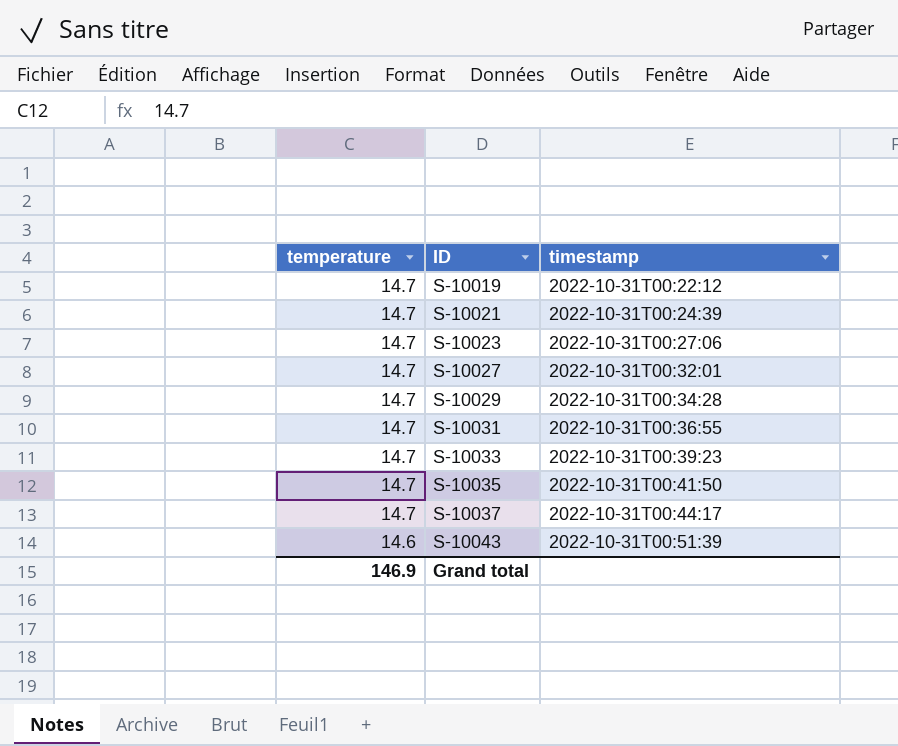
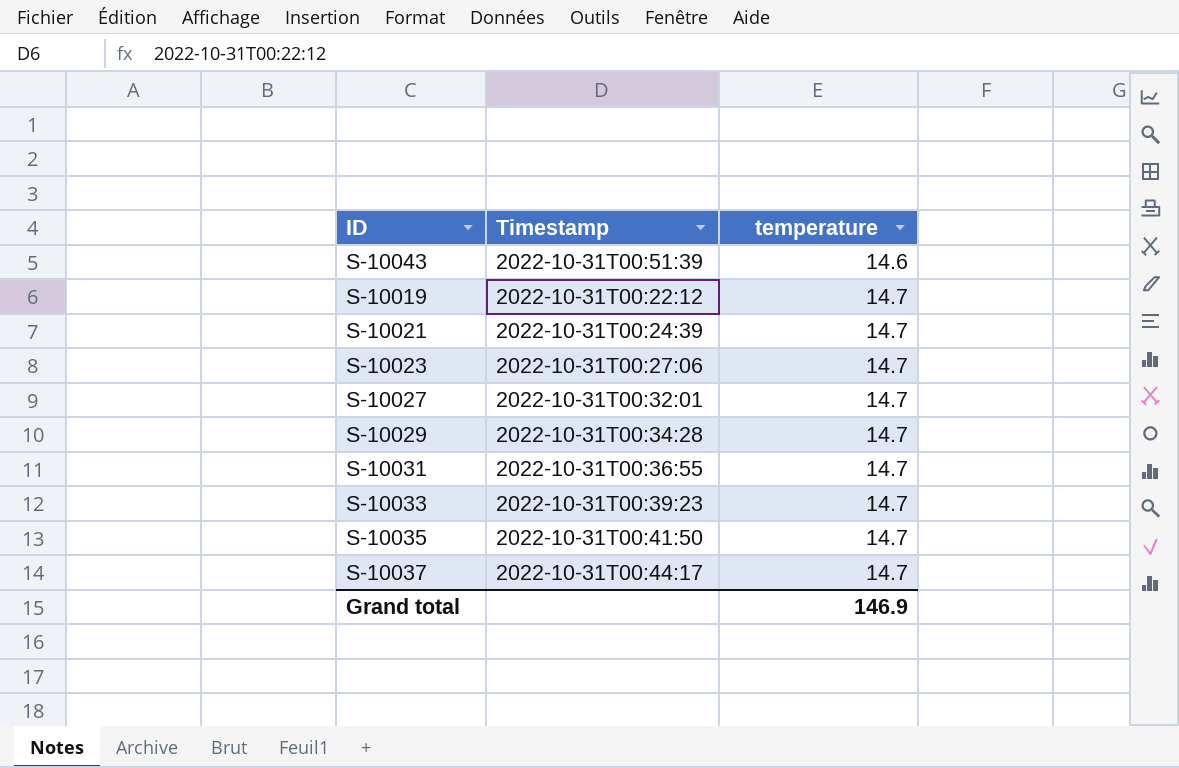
row order: temperature descending -> temperature ascending
column name: timestamp -> Timestamp
column temperature | position: 1 -> 3

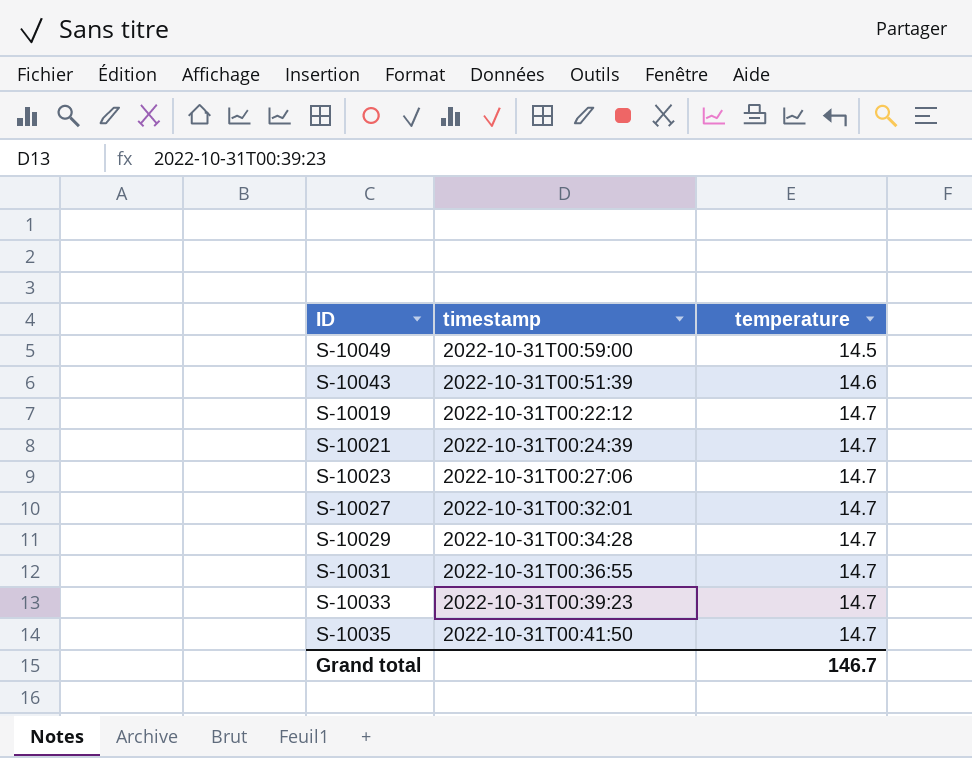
column name: Timestamp -> timestamp
row S-10037: 2022-10-31T00:44:17 | 14.7 -> none
row S-10049: none -> 2022-10-31T00:59:00 | 14.5
Grand total | temperature: 146.9 -> 146.7

